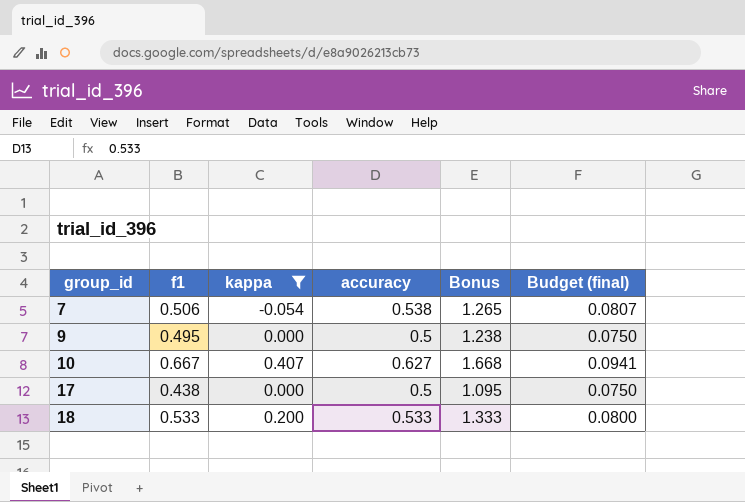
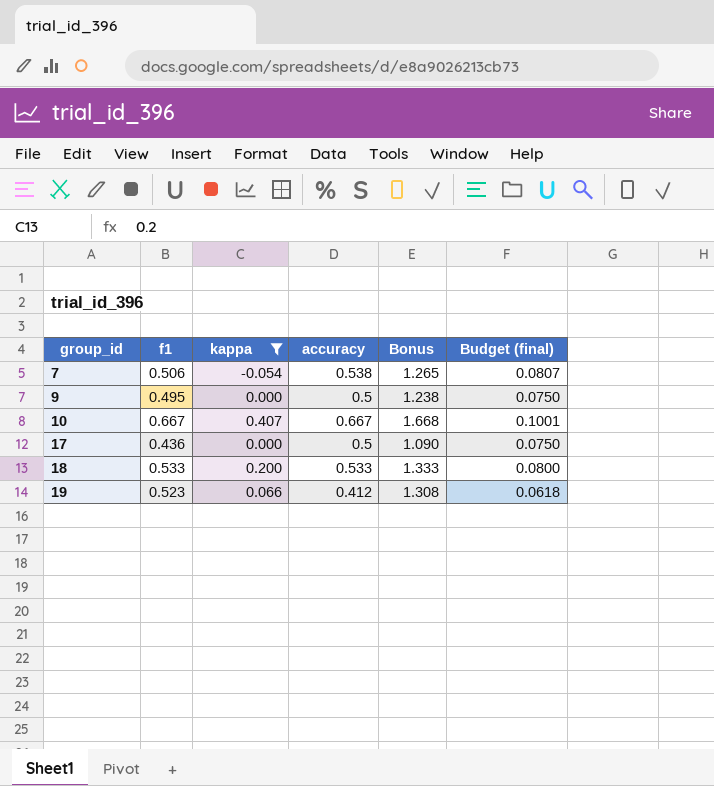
10 | accuracy: 0.627 -> 0.667
10 | Budget (final): 0.0941 -> 0.1001
17 | f1: 0.438 -> 0.436
17 | Bonus: 1.095 -> 1.090
row 19: none -> 0.523 | 0.066 | 0.412 | 1.308 | 0.0618

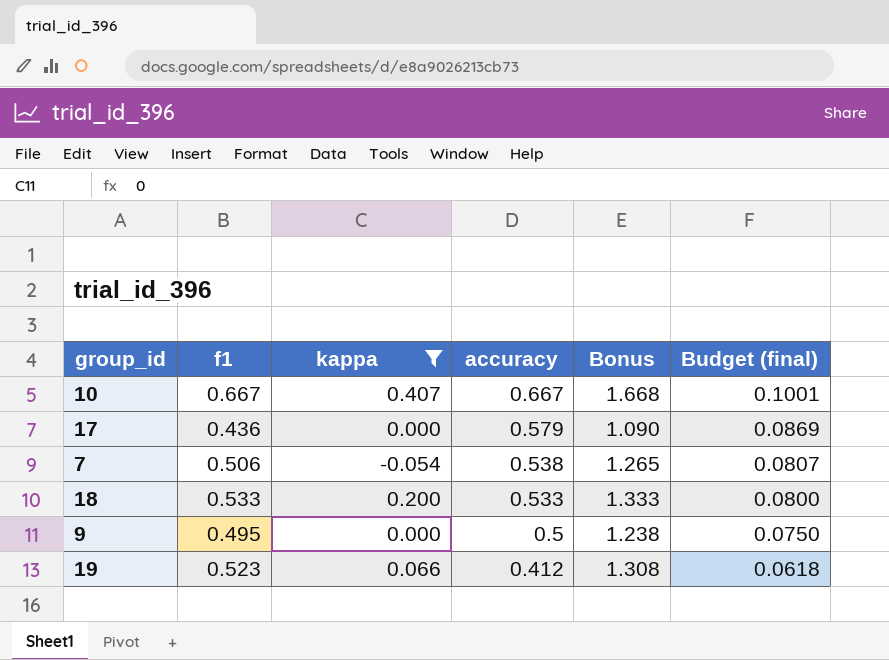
row order: group_id ascending -> accuracy descending
17 | accuracy: 0.5 -> 0.579
17 | Budget (final): 0.0750 -> 0.0869

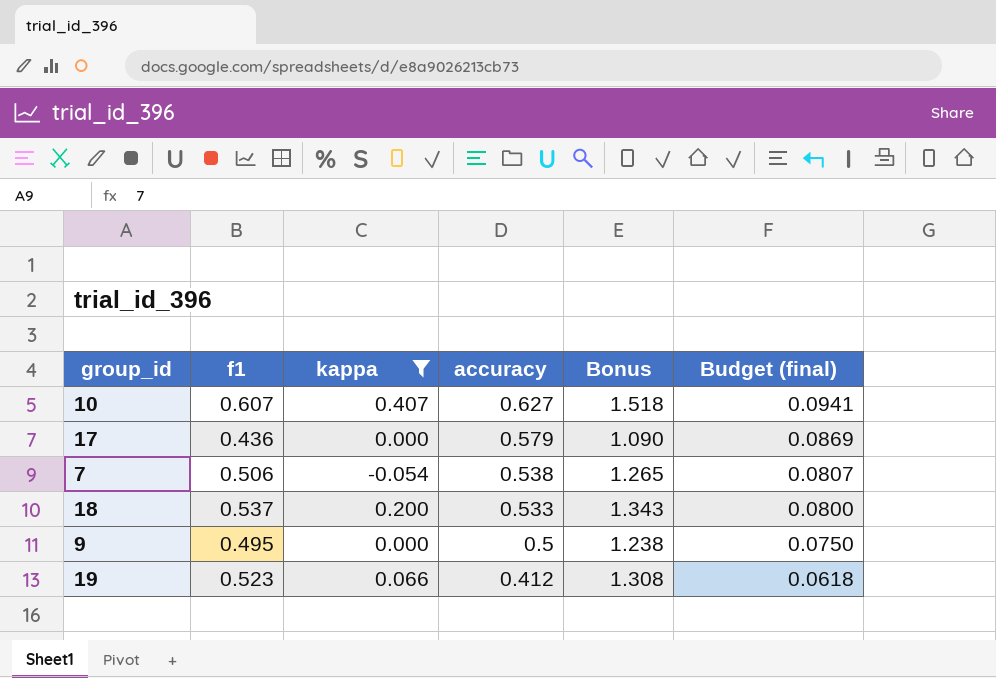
10 | f1: 0.667 -> 0.607
10 | accuracy: 0.667 -> 0.627
10 | Bonus: 1.668 -> 1.518
10 | Budget (final): 0.1001 -> 0.0941
18 | f1: 0.533 -> 0.537
18 | Bonus: 1.333 -> 1.343

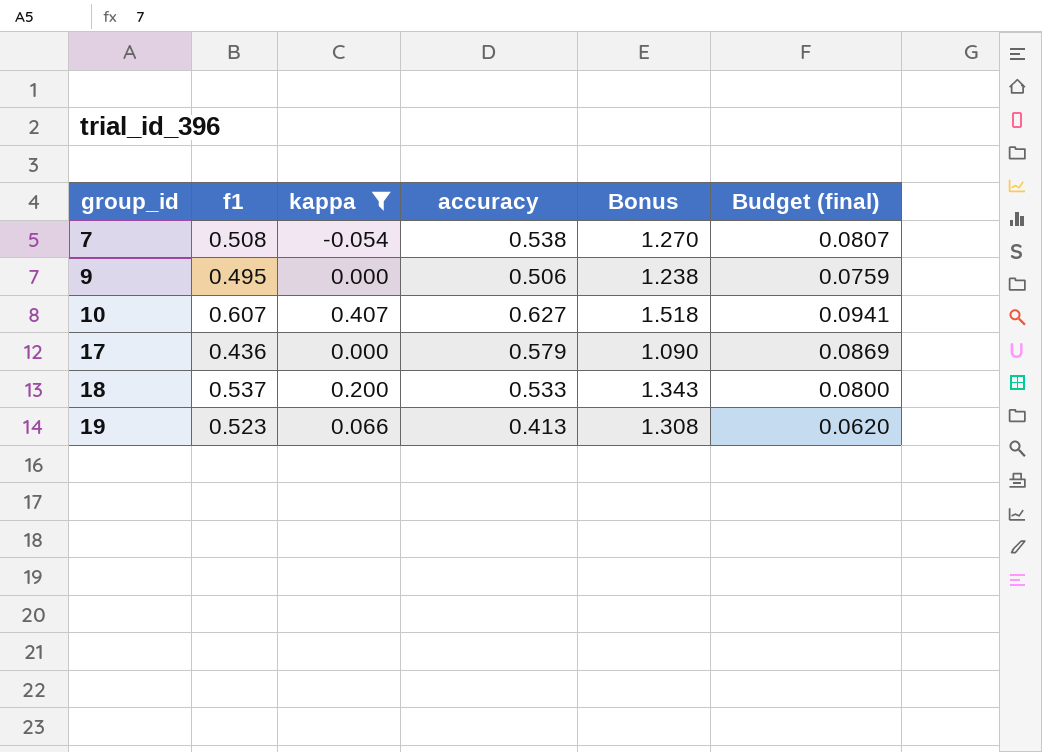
row order: accuracy descending -> group_id ascending
7 | f1: 0.506 -> 0.508
7 | Bonus: 1.265 -> 1.270
9 | accuracy: 0.5 -> 0.506
9 | Budget (final): 0.0750 -> 0.0759
19 | accuracy: 0.412 -> 0.413
19 | Budget (final): 0.0618 -> 0.0620

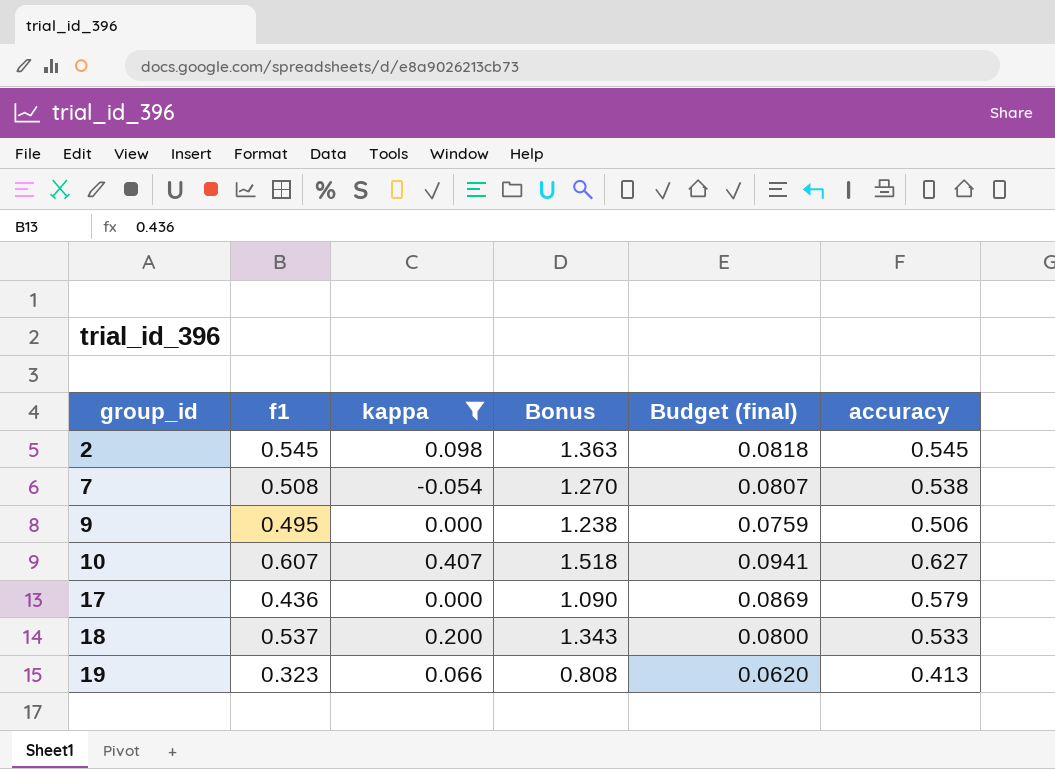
column accuracy | position: 4 -> 6
row 2: none -> 0.545 | 0.098 | 1.363 | 0.0818 | 0.545
19 | f1: 0.523 -> 0.323
19 | Bonus: 1.308 -> 0.808

